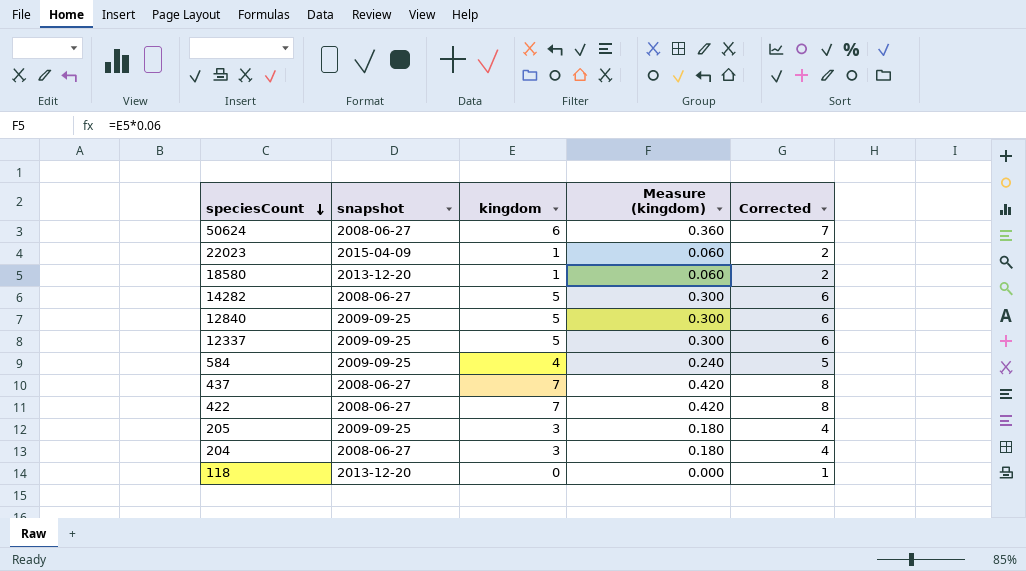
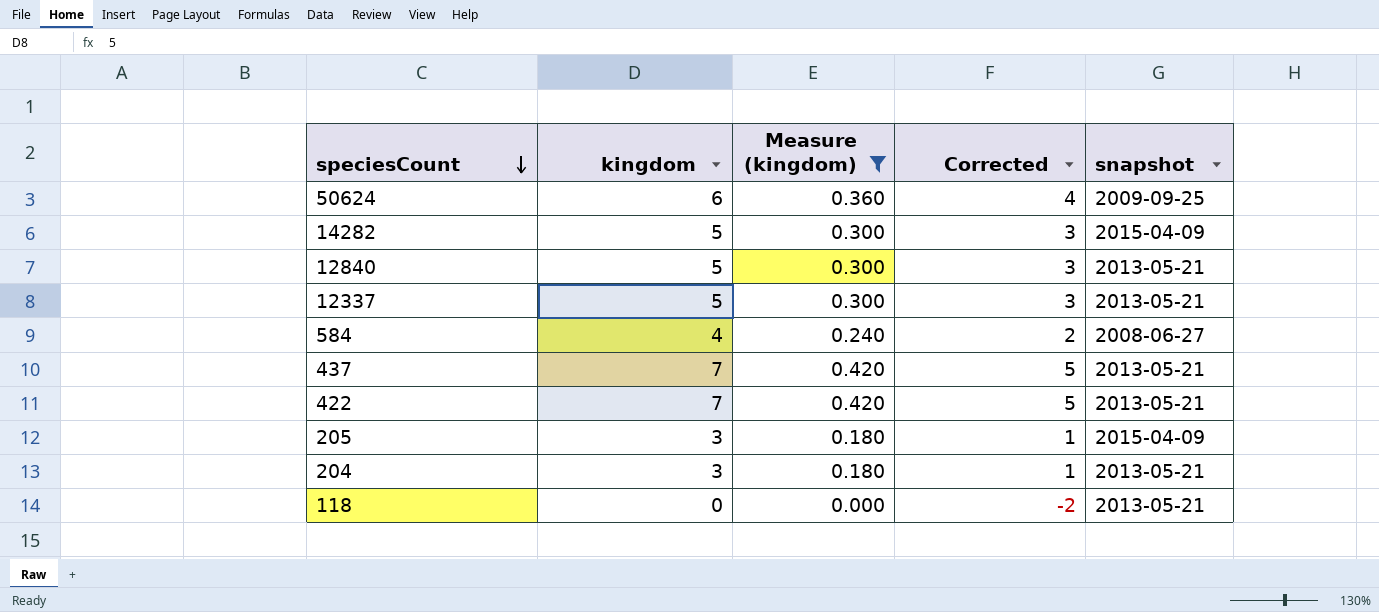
filter: none -> Measure (kingdom) != 0.060
column Corrected | formula: [kingdom] + 1 -> [kingdom] - 2
column snapshot | position: 2 -> 5
50624 | snapshot: 2008-06-27 -> 2009-09-25
14282 | snapshot: 2008-06-27 -> 2015-04-09
12840 | snapshot: 2009-09-25 -> 2013-05-21
12337 | snapshot: 2009-09-25 -> 2013-05-21
584 | snapshot: 2009-09-25 -> 2008-06-27
437 | snapshot: 2008-06-27 -> 2013-05-21
422 | snapshot: 2008-06-27 -> 2013-05-21
205 | snapshot: 2009-09-25 -> 2015-04-09
204 | snapshot: 2008-06-27 -> 2013-05-21
118 | snapshot: 2013-12-20 -> 2013-05-21

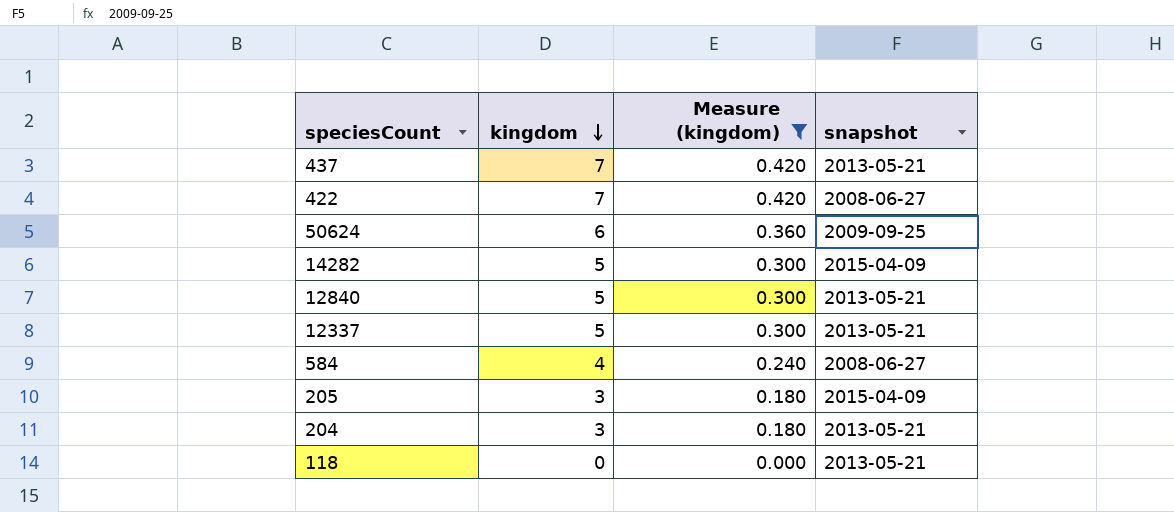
row order: speciesCount descending -> kingdom descending
column Corrected | formula: [kingdom] - 2 -> none
422 | snapshot: 2013-05-21 -> 2008-06-27

